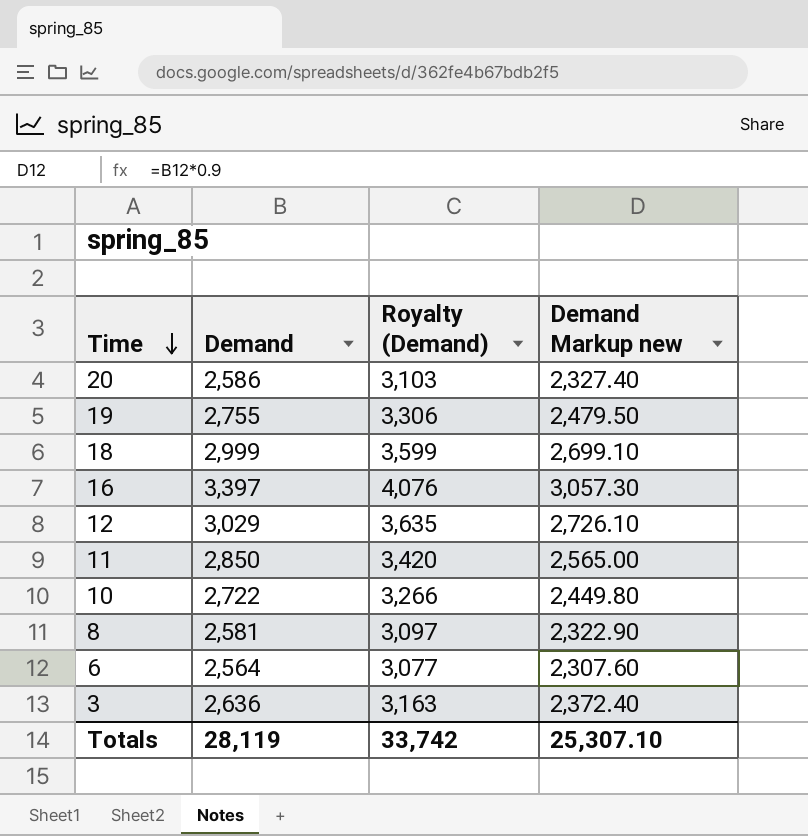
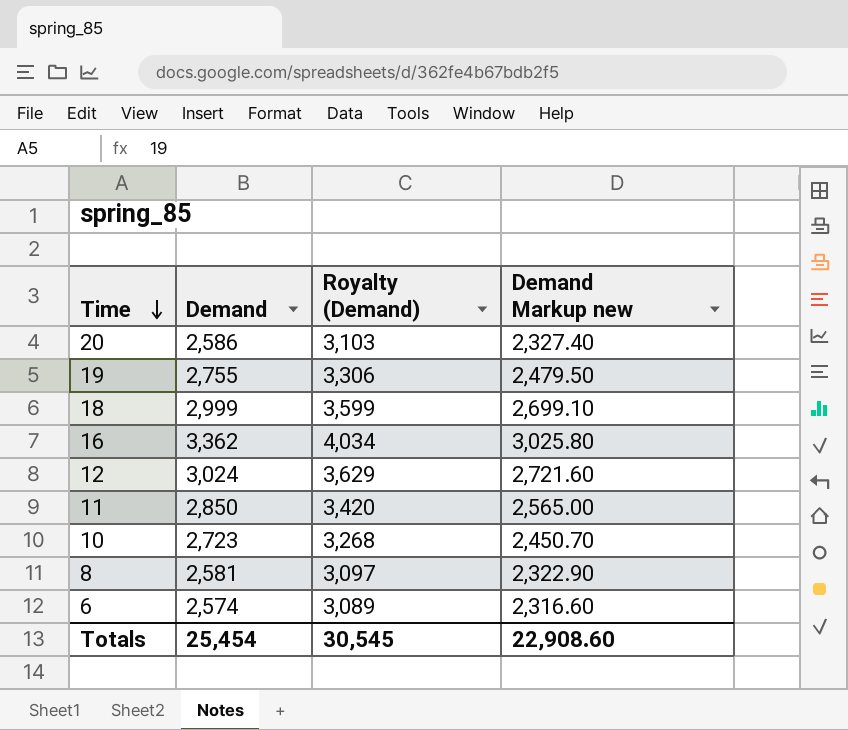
row 3: 2,636 | 3,163 | 2,372.40 -> none
16 | Demand: 3,397 -> 3,362
16 | Royalty (Demand): 4,076 -> 4,034
16 | Demand Markup new: 3,057.30 -> 3,025.80
12 | Demand: 3,029 -> 3,024
12 | Royalty (Demand): 3,635 -> 3,629
12 | Demand Markup new: 2,726.10 -> 2,721.60
10 | Demand: 2,722 -> 2,723
10 | Royalty (Demand): 3,266 -> 3,268
10 | Demand Markup new: 2,449.80 -> 2,450.70
6 | Demand: 2,564 -> 2,574
6 | Royalty (Demand): 3,077 -> 3,089
6 | Demand Markup new: 2,307.60 -> 2,316.60
Totals | Demand: 28,119 -> 25,454
Totals | Royalty (Demand): 33,742 -> 30,545
Totals | Demand Markup new: 25,307.10 -> 22,908.60

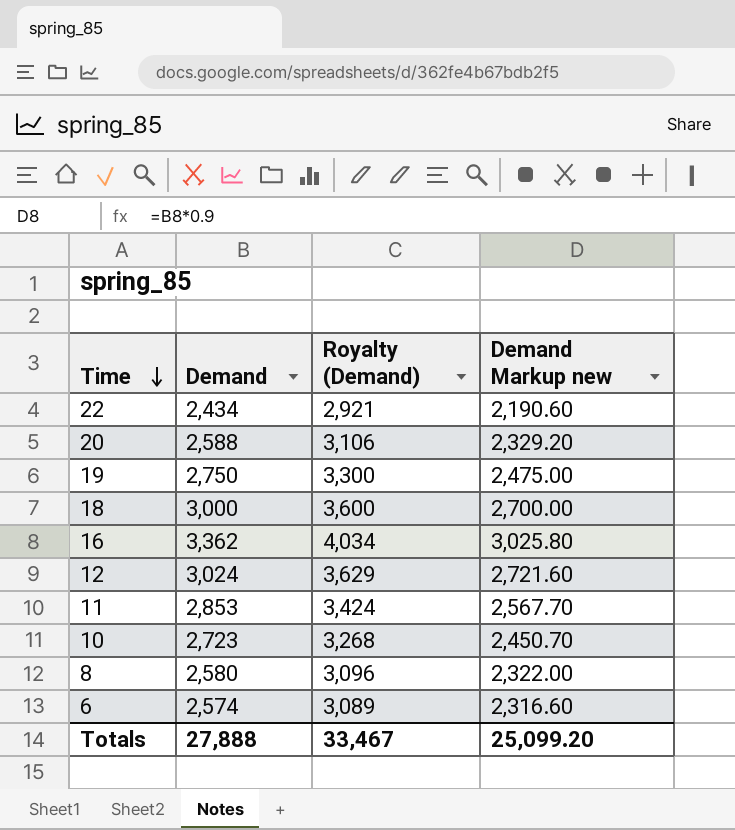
row 22: none -> 2,434 | 2,921 | 2,190.60
20 | Demand: 2,586 -> 2,588
20 | Royalty (Demand): 3,103 -> 3,106
20 | Demand Markup new: 2,327.40 -> 2,329.20
19 | Demand: 2,755 -> 2,750
19 | Royalty (Demand): 3,306 -> 3,300
19 | Demand Markup new: 2,479.50 -> 2,475.00
18 | Demand: 2,999 -> 3,000
18 | Royalty (Demand): 3,599 -> 3,600
18 | Demand Markup new: 2,699.10 -> 2,700.00
11 | Demand: 2,850 -> 2,853
11 | Royalty (Demand): 3,420 -> 3,424
11 | Demand Markup new: 2,565.00 -> 2,567.70
8 | Demand: 2,581 -> 2,580
8 | Royalty (Demand): 3,097 -> 3,096
8 | Demand Markup new: 2,322.90 -> 2,322.00
Totals | Demand: 25,454 -> 27,888
Totals | Royalty (Demand): 30,545 -> 33,467
Totals | Demand Markup new: 22,908.60 -> 25,099.20

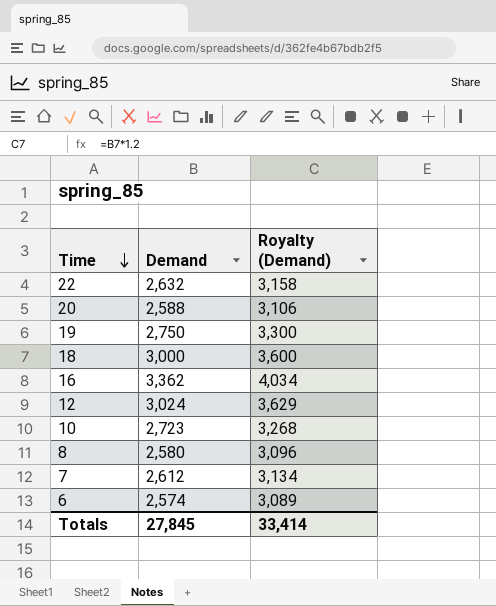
column Demand Markup new | formula: [Demand] * 0.9 -> none
row 11: 2,853 | 3,424 | 2,567.70 -> none
22 | Demand: 2,434 -> 2,632
22 | Royalty (Demand): 2,921 -> 3,158
row 7: none -> 2,612 | 3,134
Totals | Demand: 27,888 -> 27,845
Totals | Royalty (Demand): 33,467 -> 33,414

